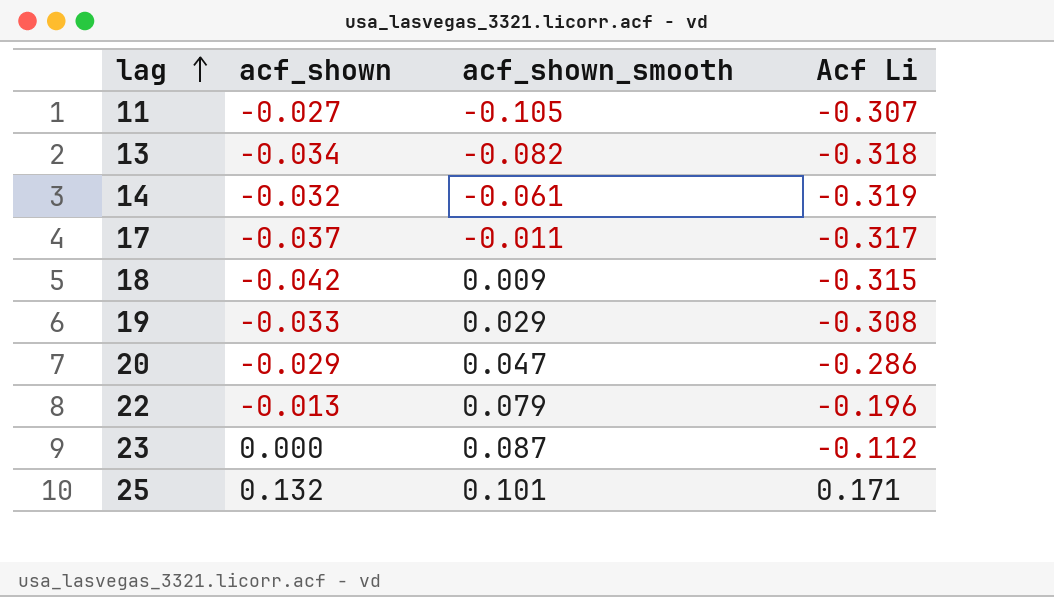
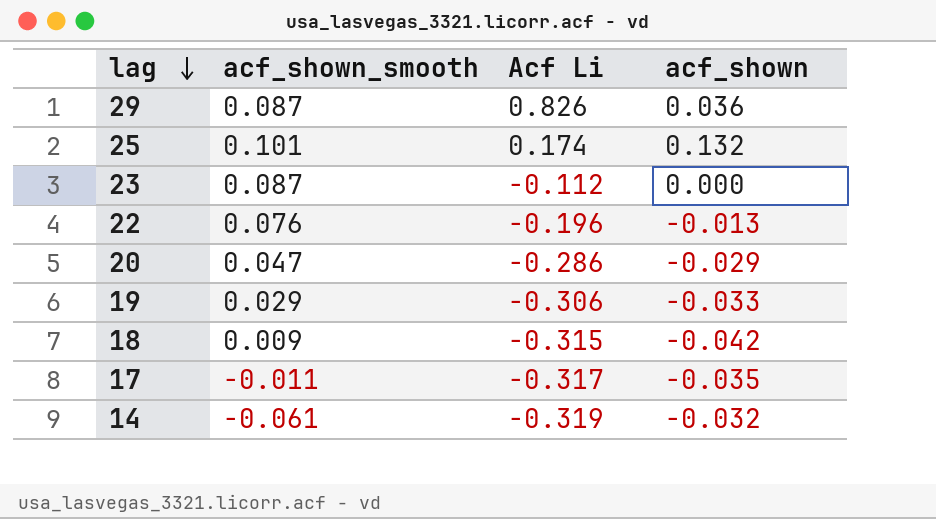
row order: lag ascending -> lag descending
column acf_shown | position: 2 -> 4
row 11: -0.027 | -0.105 | -0.307 -> none
row 13: -0.034 | -0.082 | -0.318 -> none
row 29: none -> 0.087 | 0.826 | 0.036
25 | Acf Li: 0.171 -> 0.174
22 | acf_shown_smooth: 0.079 -> 0.076
19 | Acf Li: -0.308 -> -0.306
17 | acf_shown: -0.037 -> -0.035

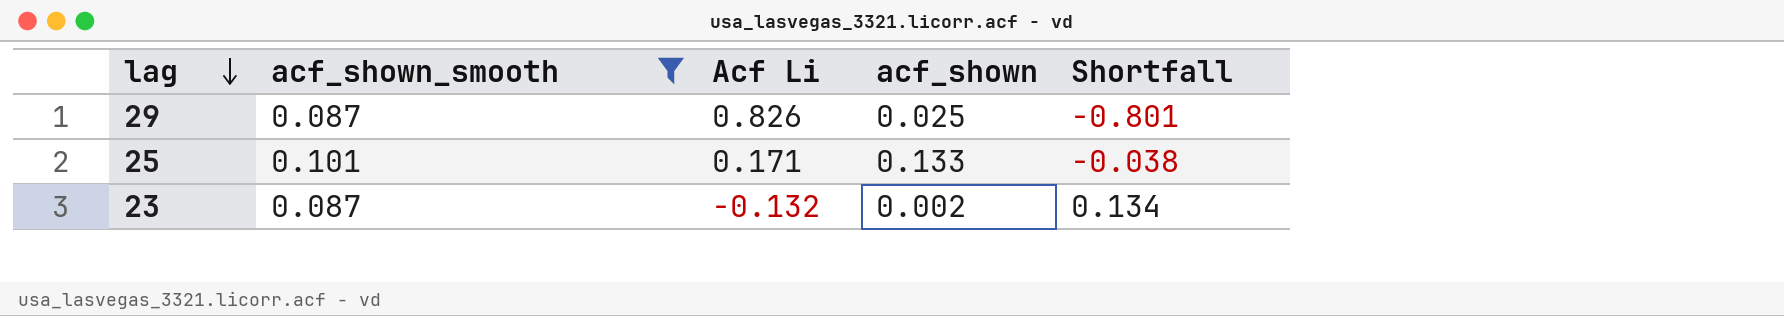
filter: none -> acf_shown_smooth >= 0.087
column Shortfall | formula: none -> [acf_shown] - [Acf Li]
29 | acf_shown: 0.036 -> 0.025
25 | Acf Li: 0.174 -> 0.171
25 | acf_shown: 0.132 -> 0.133
23 | Acf Li: -0.112 -> -0.132
23 | acf_shown: 0.000 -> 0.002

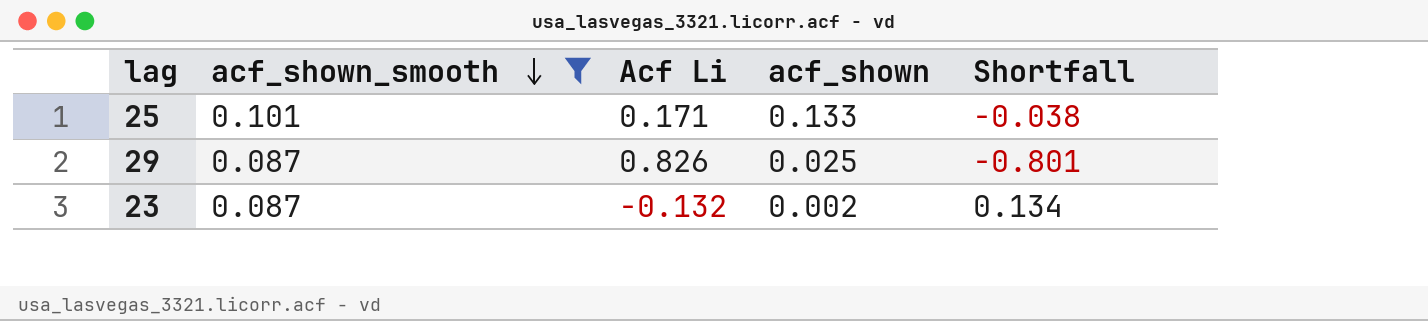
row order: lag descending -> acf_shown_smooth descending

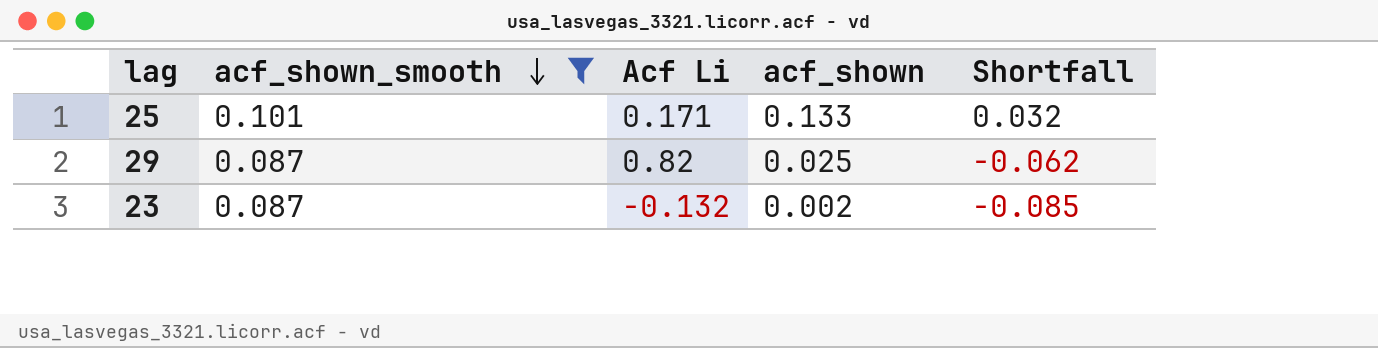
column Shortfall | formula: [acf_shown] - [Acf Li] -> [acf_shown] - [acf_shown_smooth]
29 | Acf Li: 0.826 -> 0.82

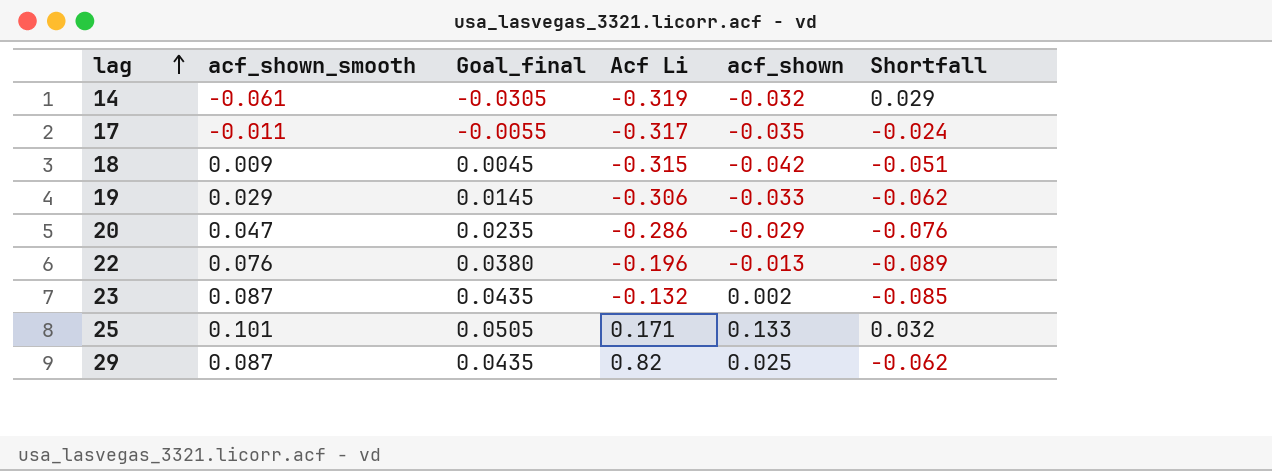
filter: acf_shown_smooth >= 0.087 -> none
row order: acf_shown_smooth descending -> lag ascending
column Goal_final | formula: none -> [acf_shown_smooth] * 0.5

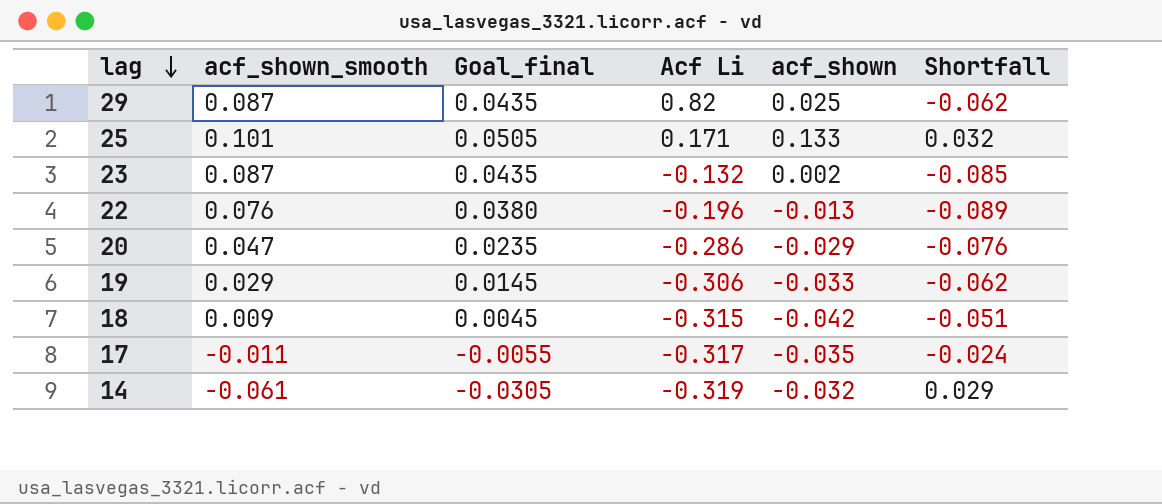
row order: lag ascending -> lag descending

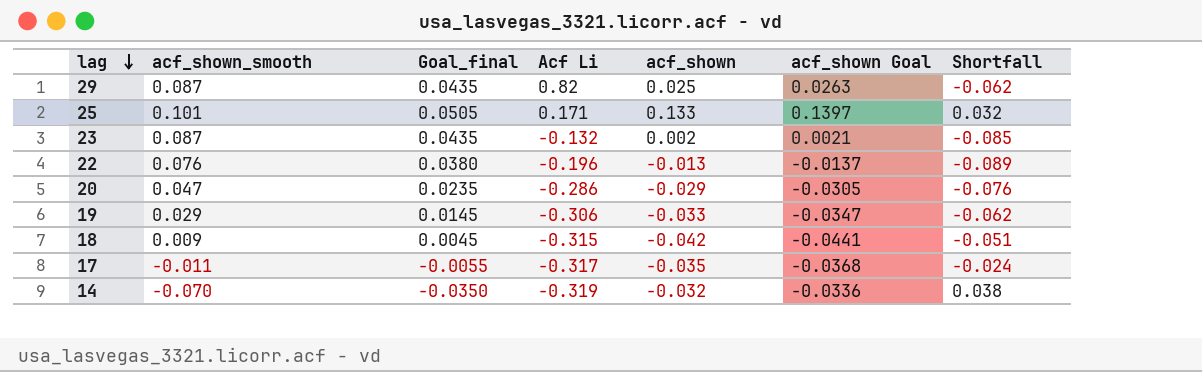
column acf_shown Goal | formula: none -> [acf_shown] * 1.05
14 | acf_shown_smooth: -0.061 -> -0.070
14 | Goal_final: -0.0305 -> -0.0350
14 | Shortfall: 0.029 -> 0.038

